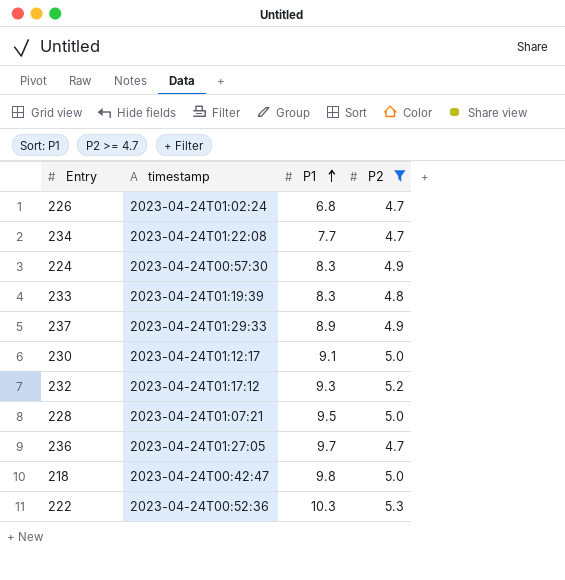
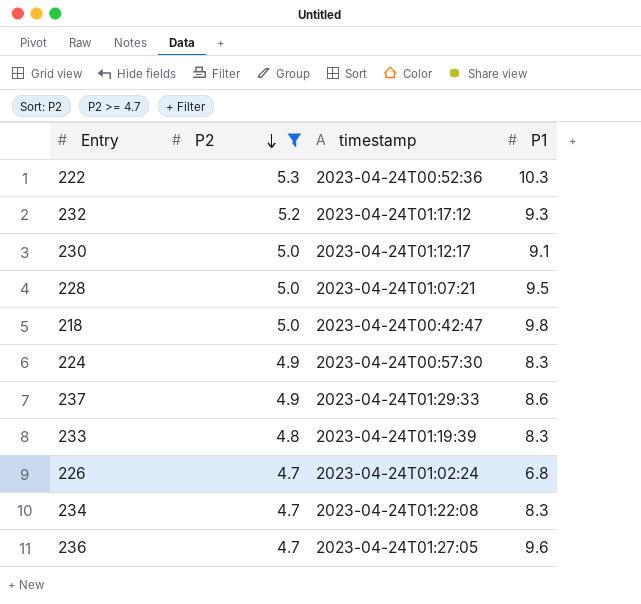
row order: P1 ascending -> P2 descending
column P2 | position: 4 -> 2
237 | P1: 8.9 -> 8.6
234 | P1: 7.7 -> 8.3
236 | P1: 9.7 -> 9.6

